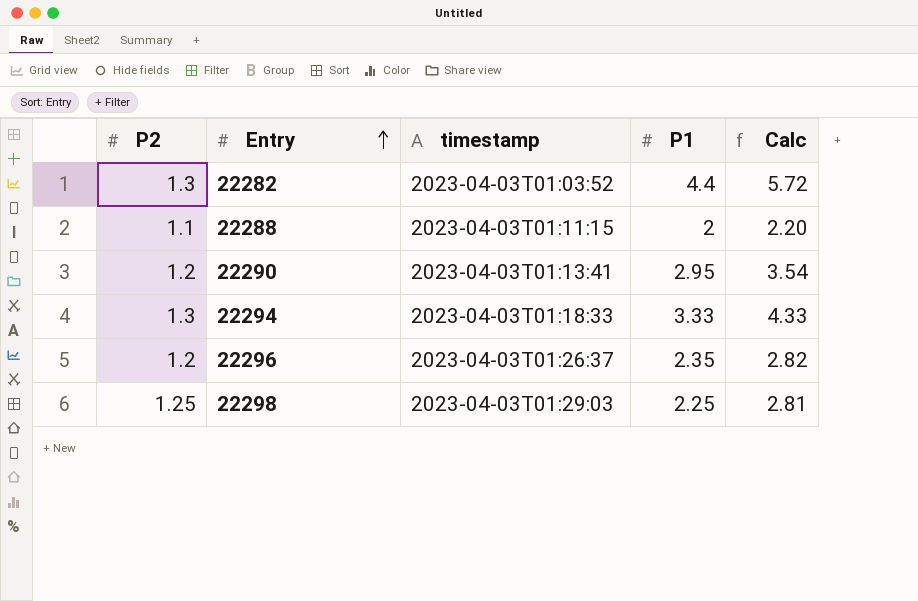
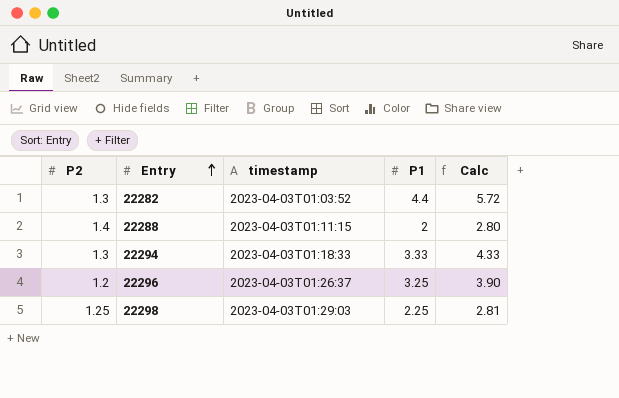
row 22290: 1.2 | 2023-04-03T01:13:41 | 2.95 | 3.54 -> none
22288 | P2: 1.1 -> 1.4
22288 | Calc: 2.20 -> 2.80
22296 | P1: 2.35 -> 3.25
22296 | Calc: 2.82 -> 3.90

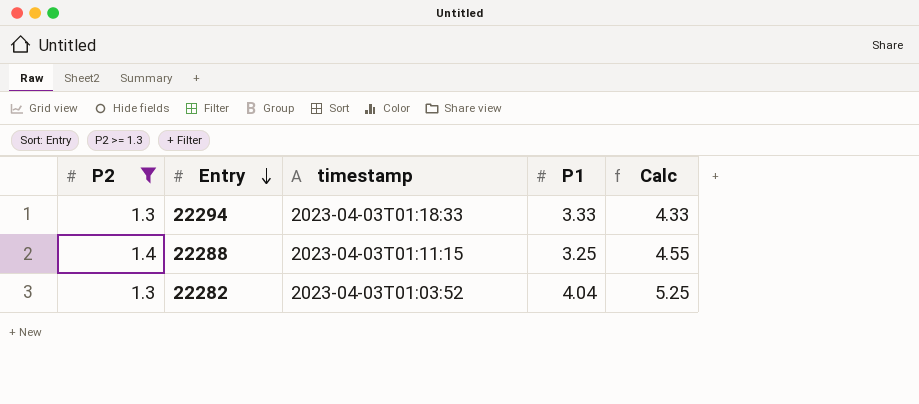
filter: none -> P2 >= 1.3
row order: Entry ascending -> Entry descending
22288 | P1: 2 -> 3.25
22288 | Calc: 2.80 -> 4.55
22282 | P1: 4.4 -> 4.04
22282 | Calc: 5.72 -> 5.25

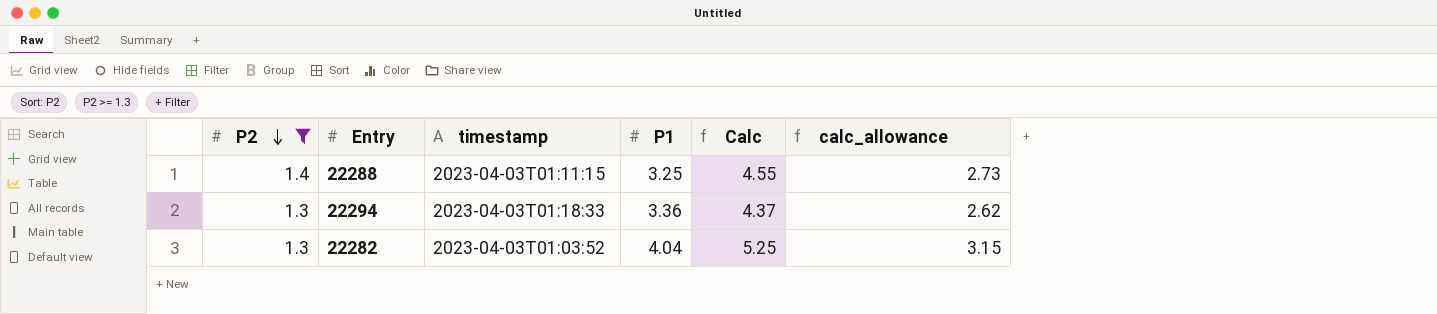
row order: Entry descending -> P2 descending
column calc_allowance | formula: none -> [Calc] * 0.6
22294 | P1: 3.33 -> 3.36
22294 | Calc: 4.33 -> 4.37

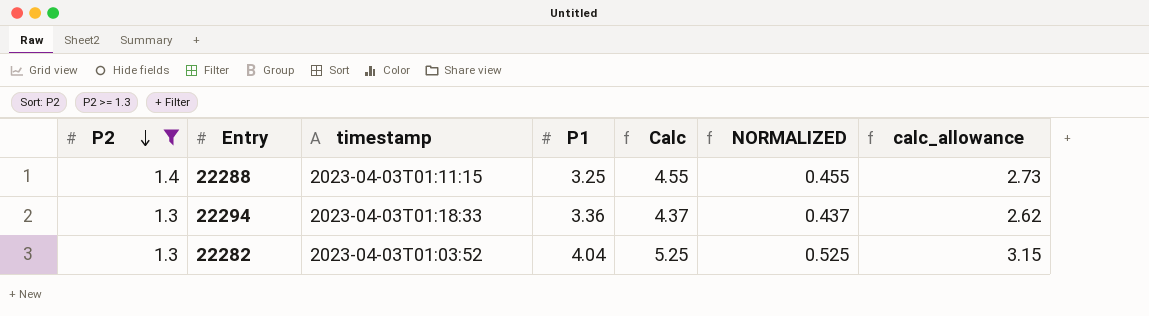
column NORMALIZED | formula: none -> [Calc] * 0.1

